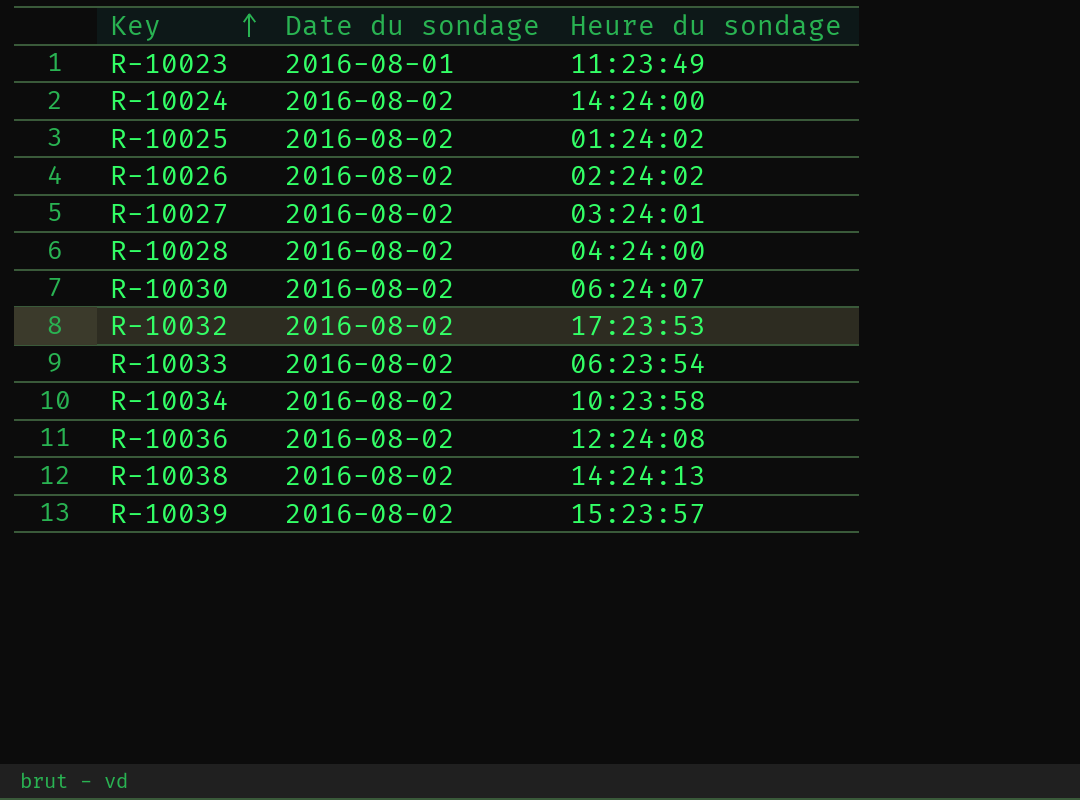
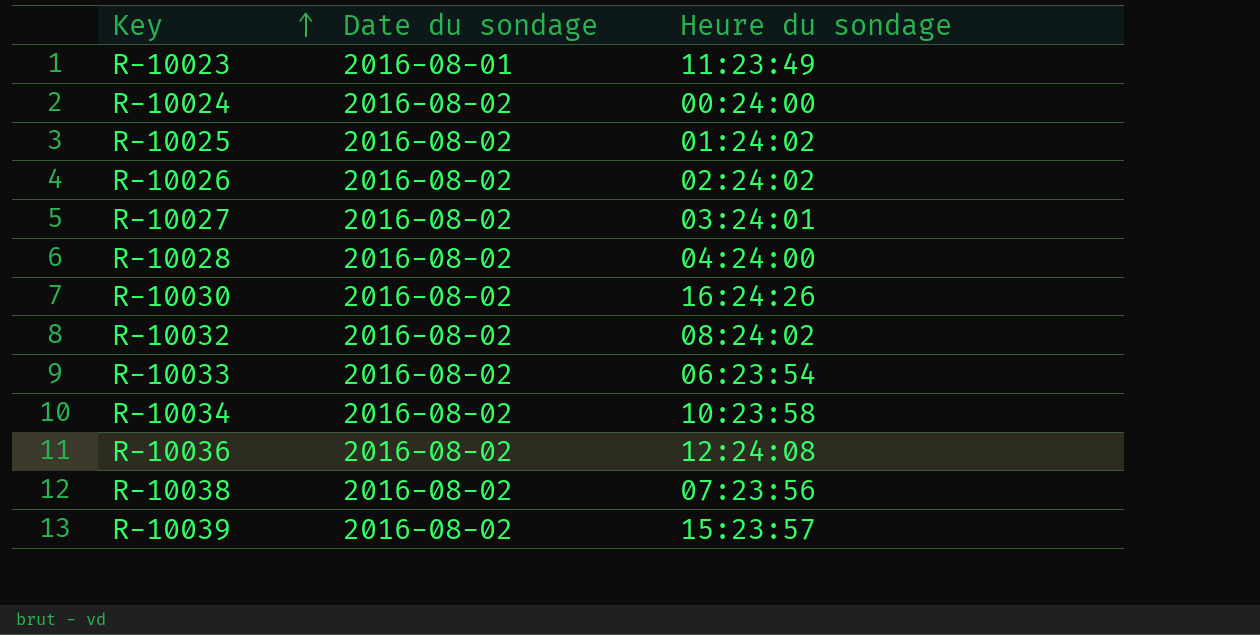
R-10024 | Heure du sondage: 14:24:00 -> 00:24:00
R-10030 | Heure du sondage: 06:24:07 -> 16:24:26
R-10032 | Heure du sondage: 17:23:53 -> 08:24:02
R-10038 | Heure du sondage: 14:24:13 -> 07:23:56

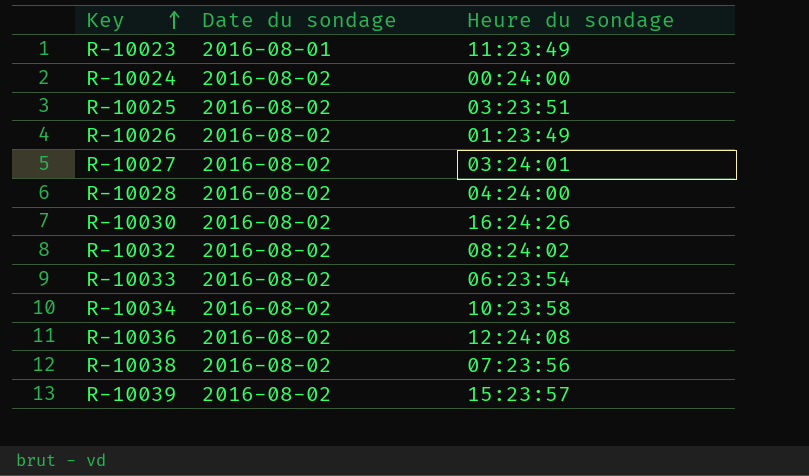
R-10025 | Heure du sondage: 01:24:02 -> 03:23:51
R-10026 | Heure du sondage: 02:24:02 -> 01:23:49

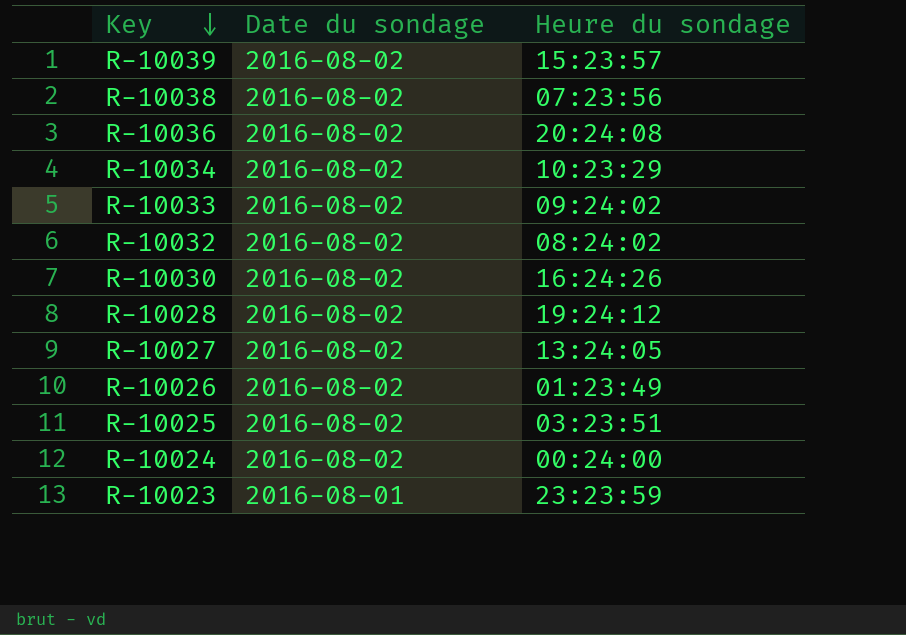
row order: Key ascending -> Key descending
R-10036 | Heure du sondage: 12:24:08 -> 20:24:08
R-10034 | Heure du sondage: 10:23:58 -> 10:23:29
R-10033 | Heure du sondage: 06:23:54 -> 09:24:02
R-10028 | Heure du sondage: 04:24:00 -> 19:24:12
R-10027 | Heure du sondage: 03:24:01 -> 13:24:05
R-10023 | Heure du sondage: 11:23:49 -> 23:23:59

